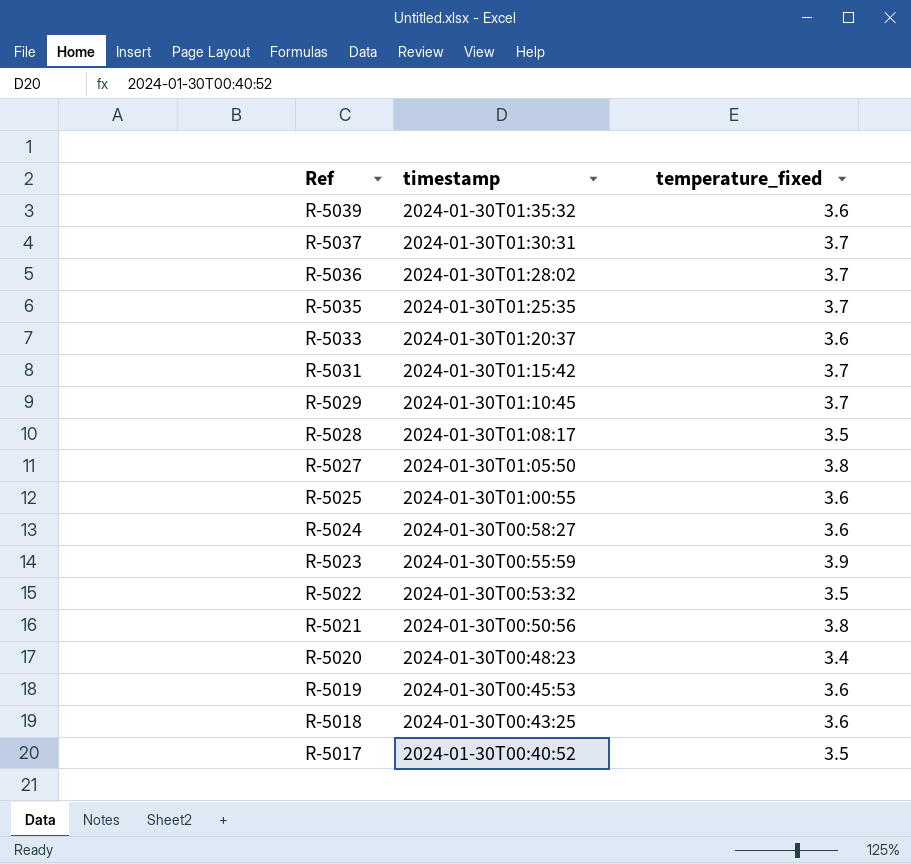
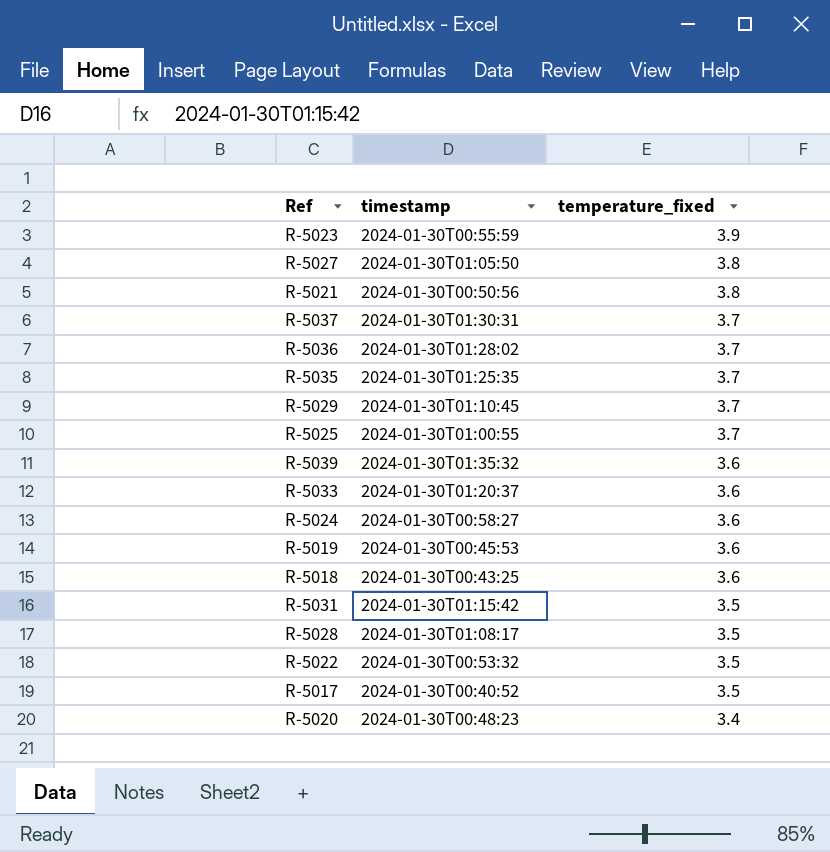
row order: Ref descending -> temperature_fixed descending
R-5025 | temperature_fixed: 3.6 -> 3.7
R-5031 | temperature_fixed: 3.7 -> 3.5

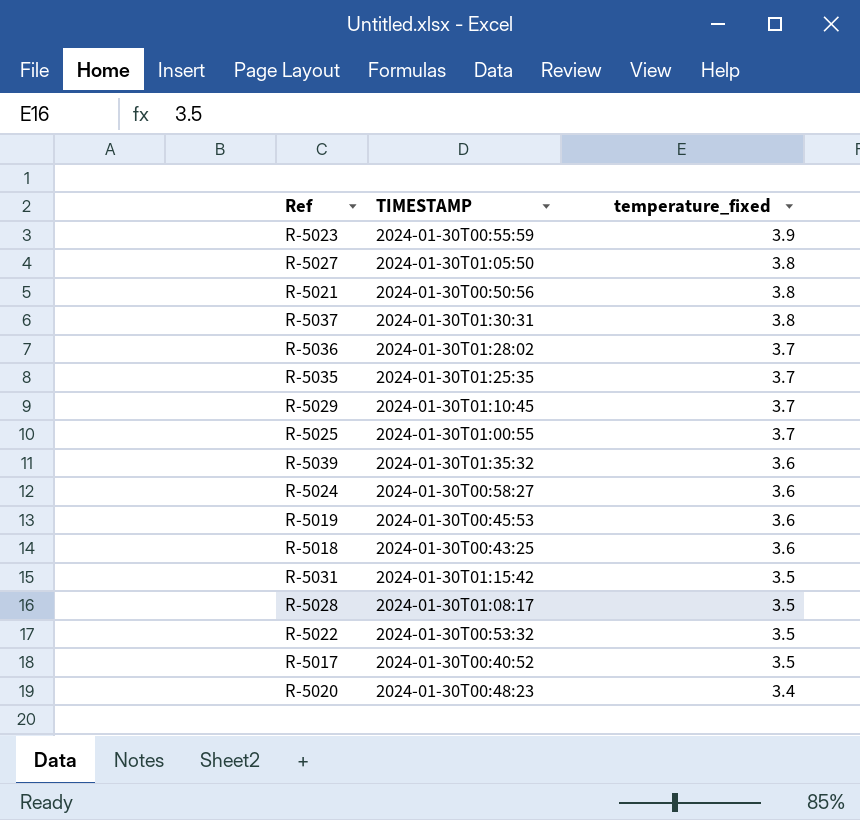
column name: timestamp -> TIMESTAMP
row R-5033: 2024-01-30T01:20:37 | 3.6 -> none
R-5037 | temperature_fixed: 3.7 -> 3.8

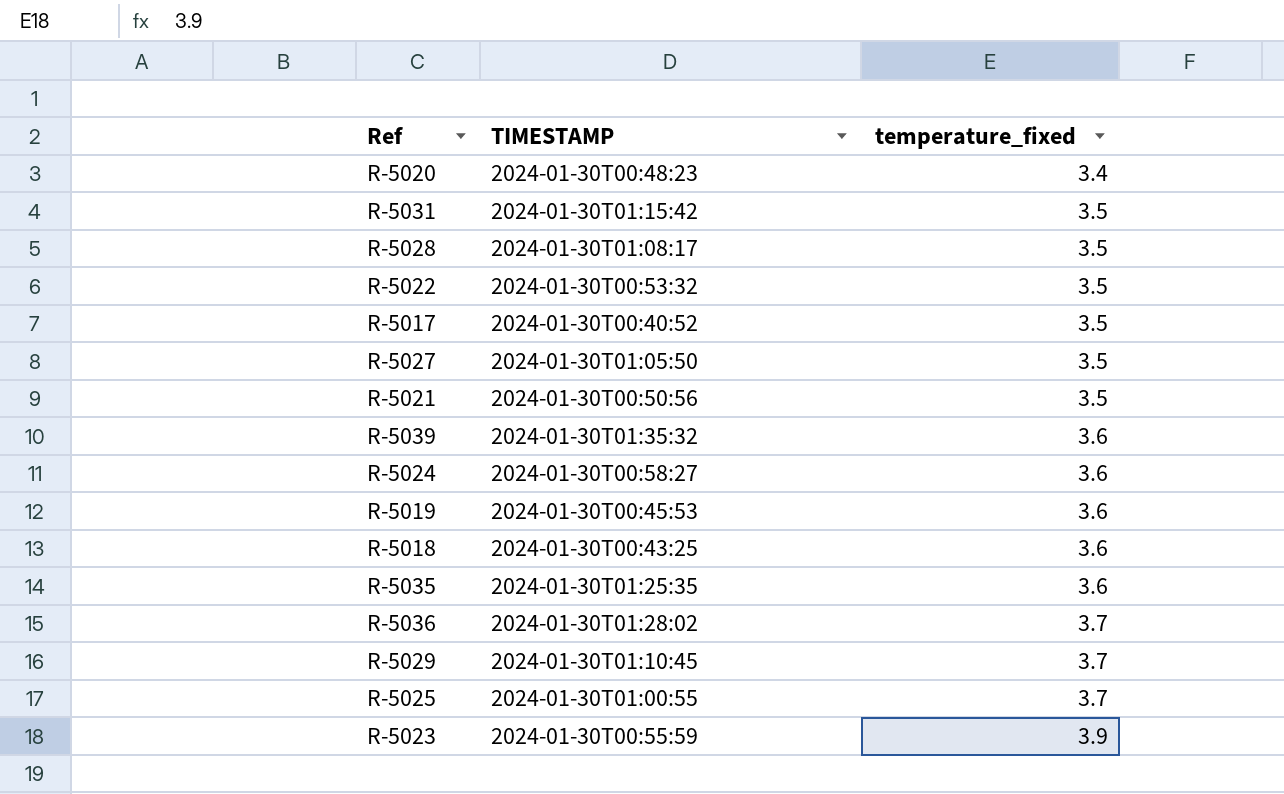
row order: temperature_fixed descending -> temperature_fixed ascending
row R-5037: 2024-01-30T01:30:31 | 3.8 -> none
R-5027 | temperature_fixed: 3.8 -> 3.5
R-5021 | temperature_fixed: 3.8 -> 3.5
R-5035 | temperature_fixed: 3.7 -> 3.6

